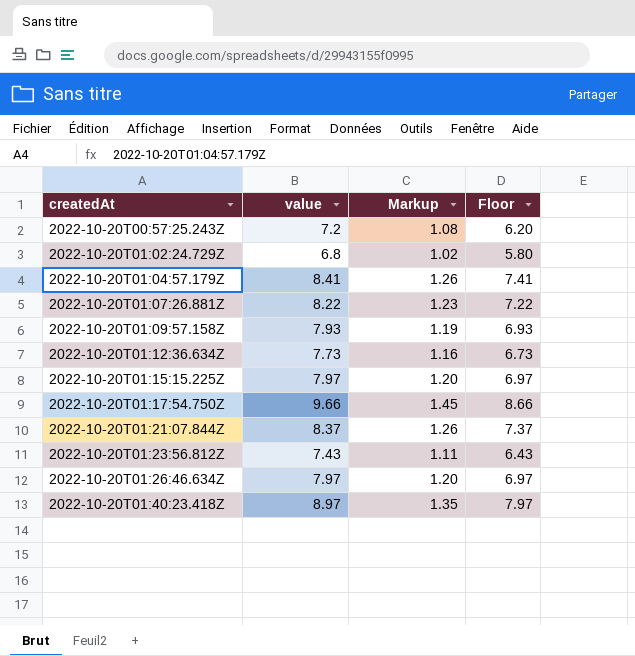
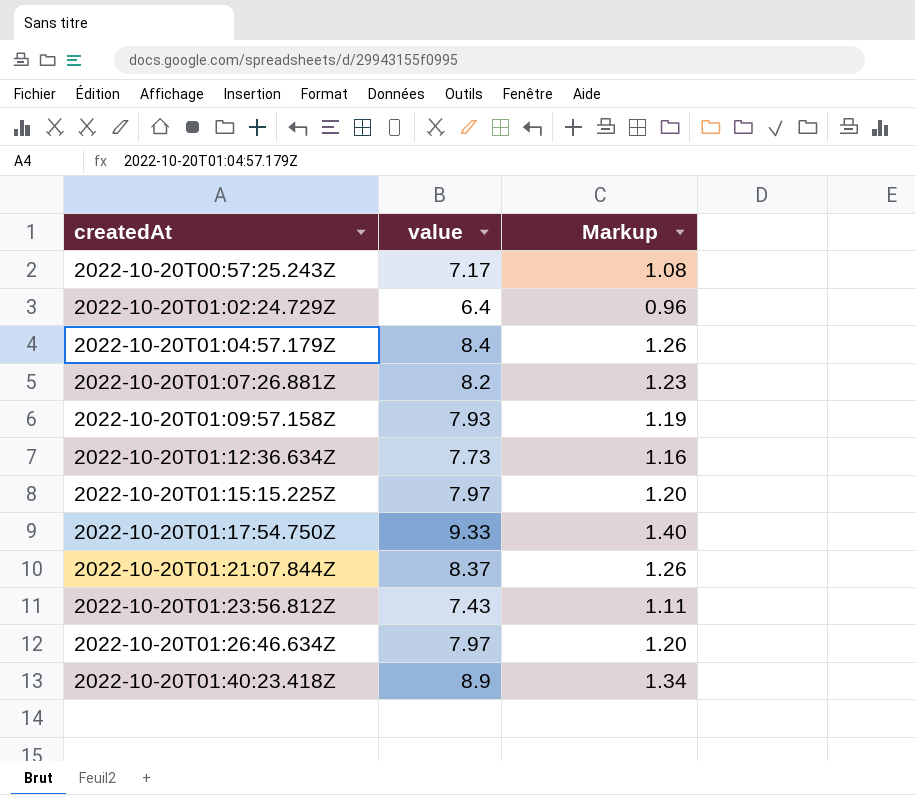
column Floor | formula: [value] - 1 -> none
2022-10-20T00:57:25.243Z | value: 7.2 -> 7.17
2022-10-20T01:02:24.729Z | value: 6.8 -> 6.4
2022-10-20T01:02:24.729Z | Markup: 1.02 -> 0.96
2022-10-20T01:04:57.179Z | value: 8.41 -> 8.4
2022-10-20T01:07:26.881Z | value: 8.22 -> 8.2
2022-10-20T01:17:54.750Z | value: 9.66 -> 9.33
2022-10-20T01:17:54.750Z | Markup: 1.45 -> 1.40
2022-10-20T01:40:23.418Z | value: 8.97 -> 8.9
2022-10-20T01:40:23.418Z | Markup: 1.35 -> 1.34

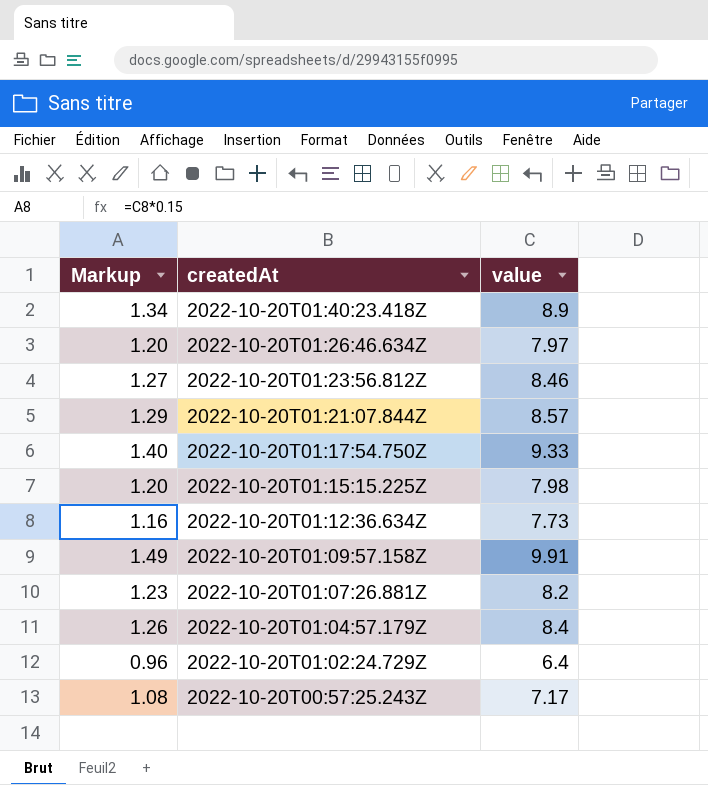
row order: createdAt ascending -> createdAt descending
column Markup | position: 3 -> 1
2022-10-20T01:23:56.812Z | Markup: 1.11 -> 1.27
2022-10-20T01:23:56.812Z | value: 7.43 -> 8.46
2022-10-20T01:21:07.844Z | Markup: 1.26 -> 1.29
2022-10-20T01:21:07.844Z | value: 8.37 -> 8.57
2022-10-20T01:15:15.225Z | value: 7.97 -> 7.98
2022-10-20T01:09:57.158Z | Markup: 1.19 -> 1.49
2022-10-20T01:09:57.158Z | value: 7.93 -> 9.91

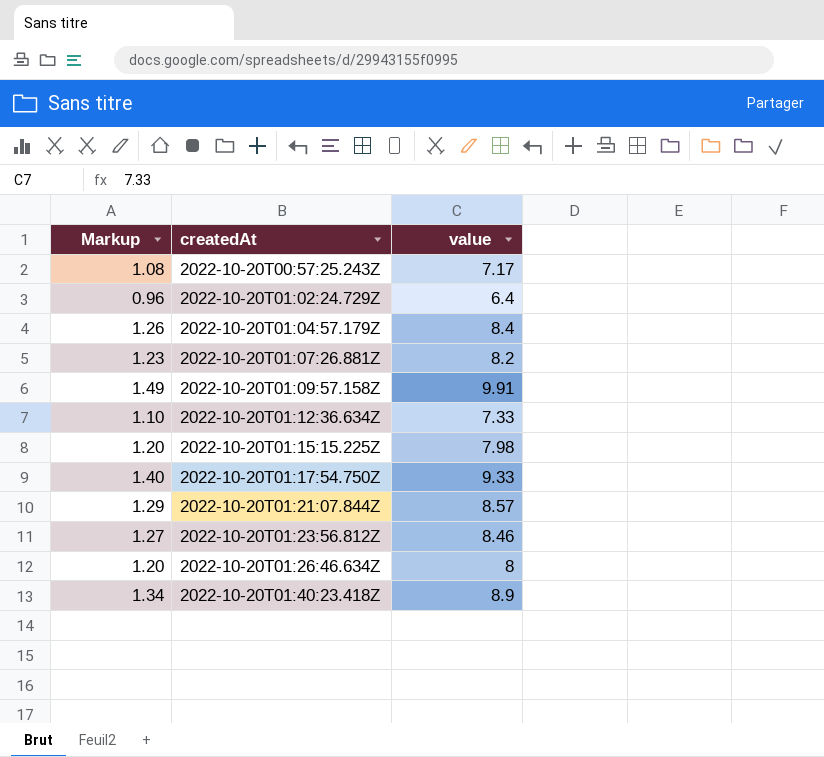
row order: createdAt descending -> createdAt ascending
2022-10-20T01:12:36.634Z | Markup: 1.16 -> 1.10
2022-10-20T01:12:36.634Z | value: 7.73 -> 7.33
2022-10-20T01:26:46.634Z | value: 7.97 -> 8

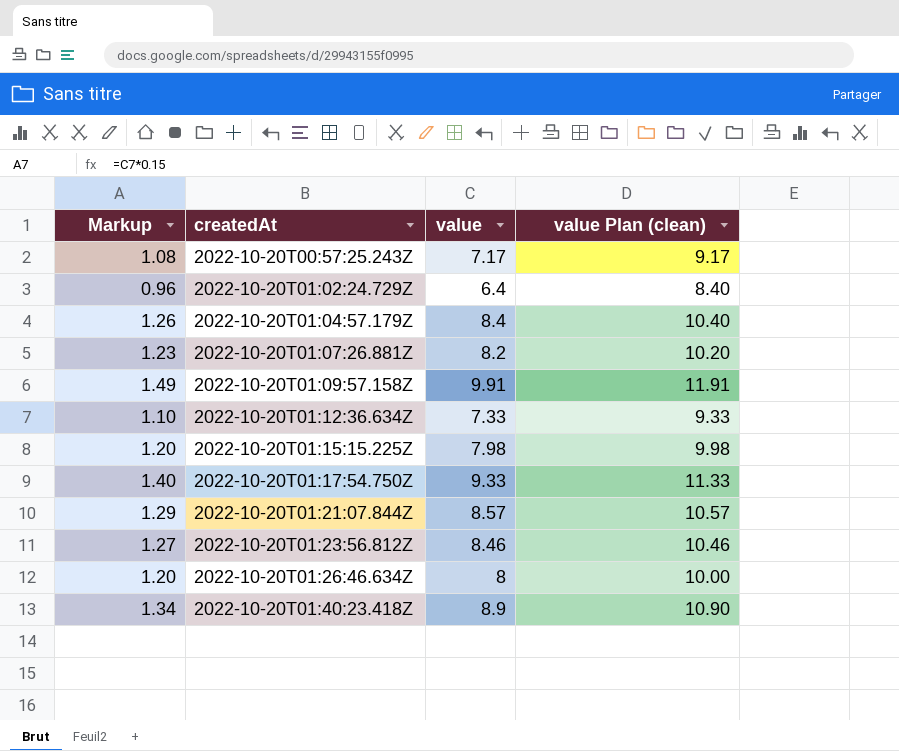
column value Plan (clean) | formula: none -> [value] + 2

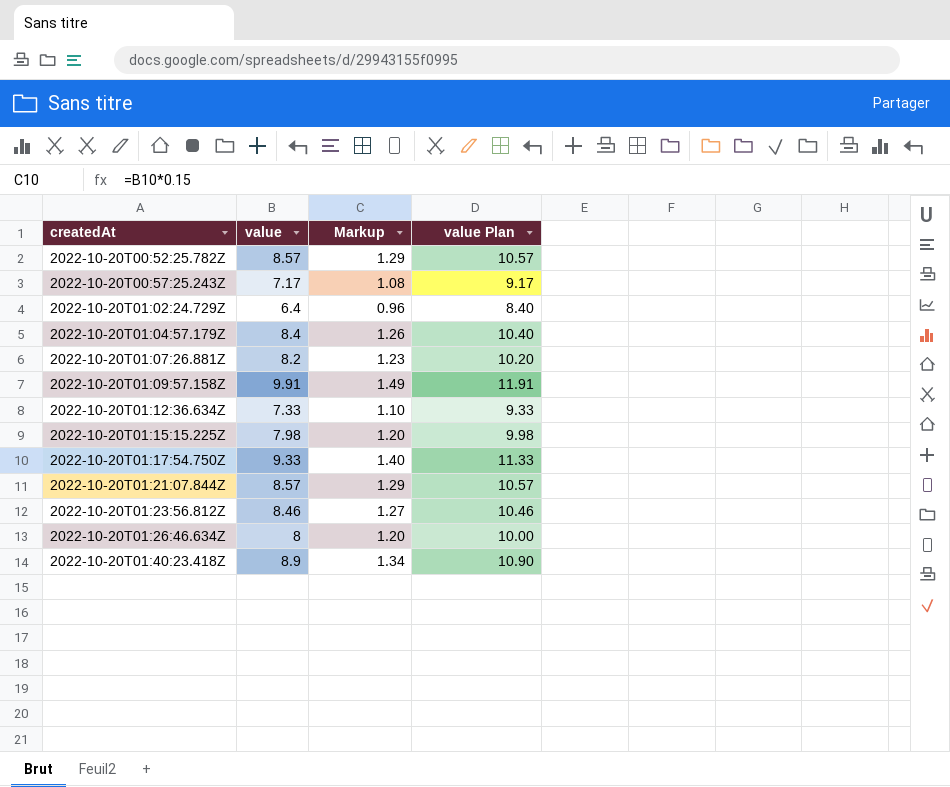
column Markup | position: 1 -> 3
column name: value Plan (clean) -> value Plan
row 2022-10-20T00:52:25.782Z: none -> 8.57 | 1.29 | 10.57

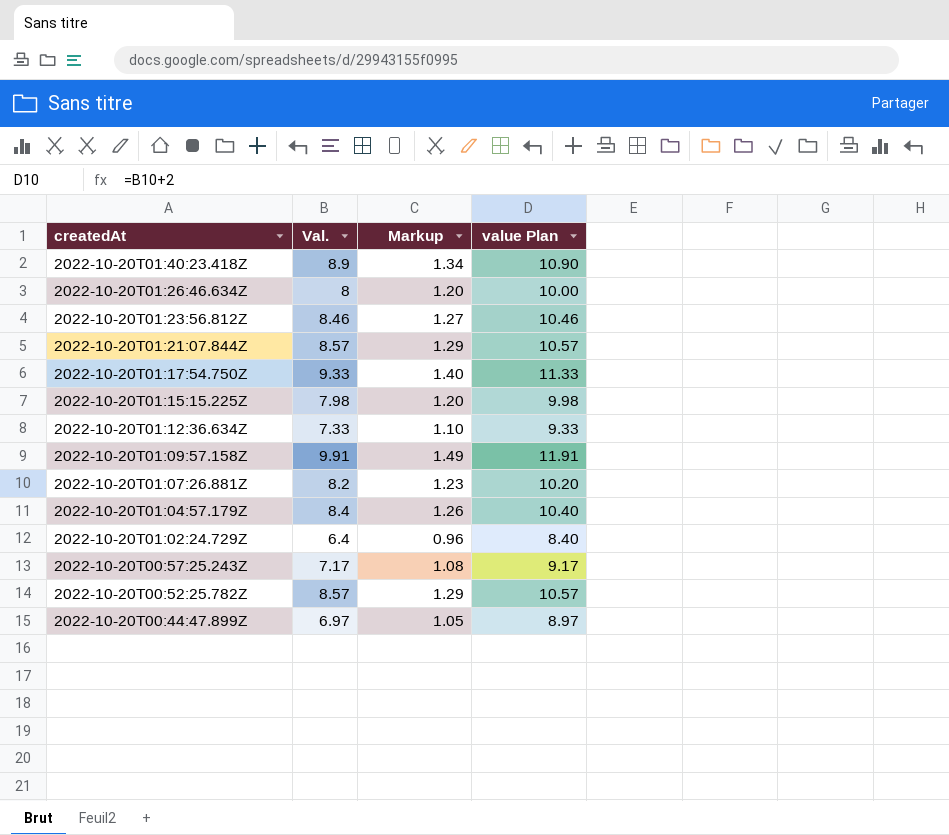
row order: createdAt ascending -> createdAt descending
column name: value -> Val.
row 2022-10-20T00:44:47.899Z: none -> 6.97 | 1.05 | 8.97

